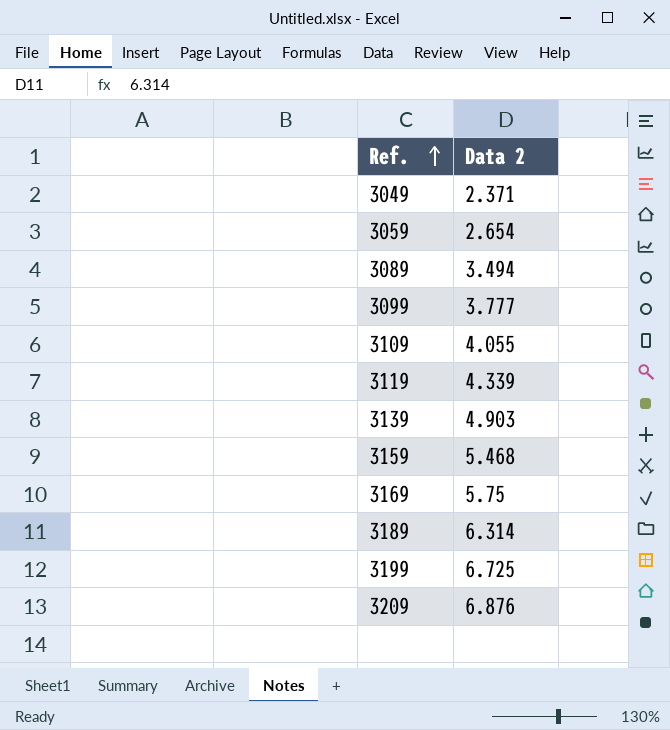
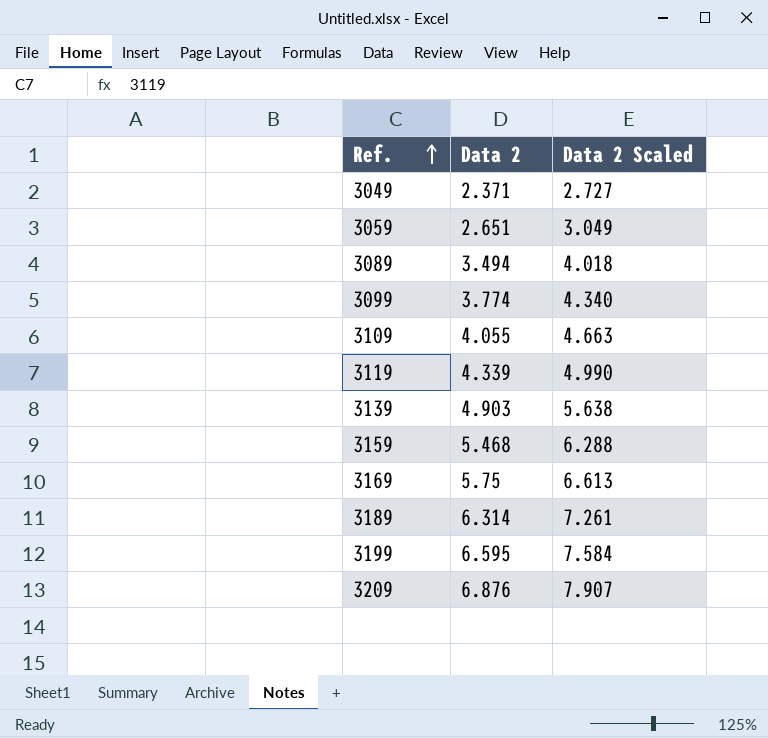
column Data 2 Scaled | formula: none -> [Data 2] * 1.15
3059 | Data 2: 2.654 -> 2.651
3099 | Data 2: 3.777 -> 3.774
3199 | Data 2: 6.725 -> 6.595

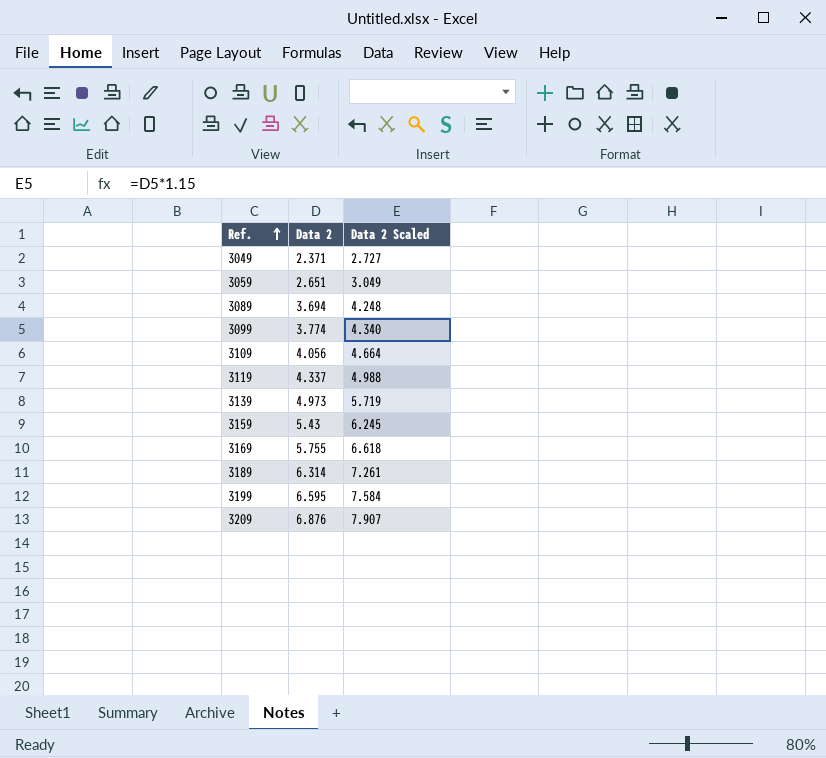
3089 | Data 2: 3.494 -> 3.694
3089 | Data 2 Scaled: 4.018 -> 4.248
3109 | Data 2: 4.055 -> 4.056
3109 | Data 2 Scaled: 4.663 -> 4.664
3119 | Data 2: 4.339 -> 4.337
3119 | Data 2 Scaled: 4.990 -> 4.988
3139 | Data 2: 4.903 -> 4.973
3139 | Data 2 Scaled: 5.638 -> 5.719
3159 | Data 2: 5.468 -> 5.43
3159 | Data 2 Scaled: 6.288 -> 6.245
3169 | Data 2: 5.75 -> 5.755
3169 | Data 2 Scaled: 6.613 -> 6.618

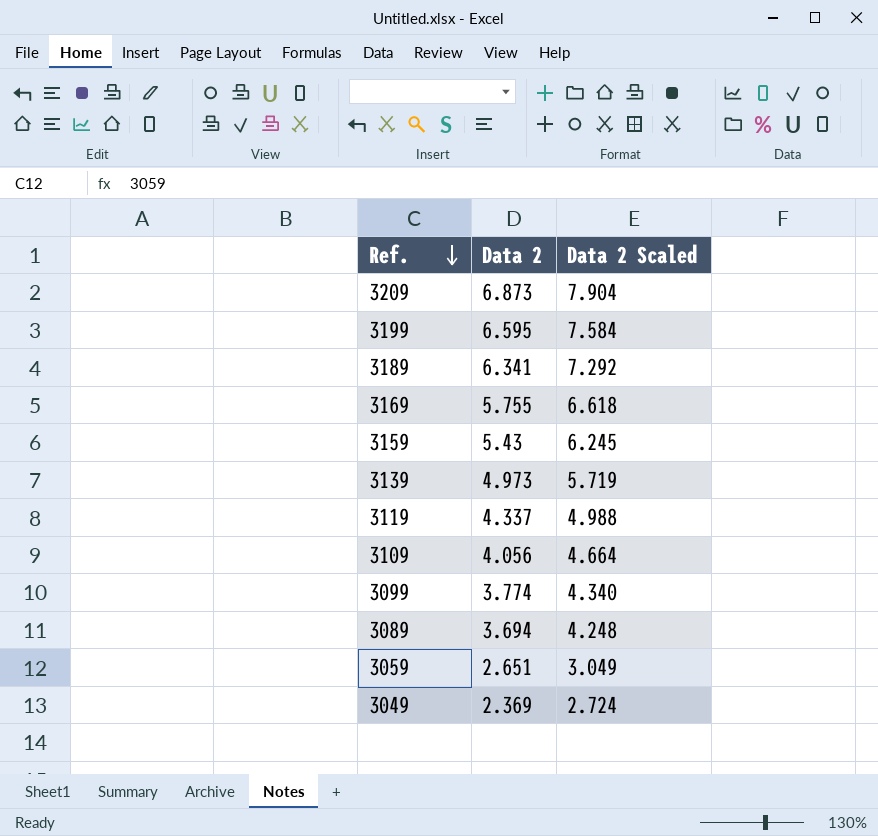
row order: Ref. ascending -> Ref. descending
3209 | Data 2: 6.876 -> 6.873
3209 | Data 2 Scaled: 7.907 -> 7.904
3189 | Data 2: 6.314 -> 6.341
3189 | Data 2 Scaled: 7.261 -> 7.292
3049 | Data 2: 2.371 -> 2.369
3049 | Data 2 Scaled: 2.727 -> 2.724

